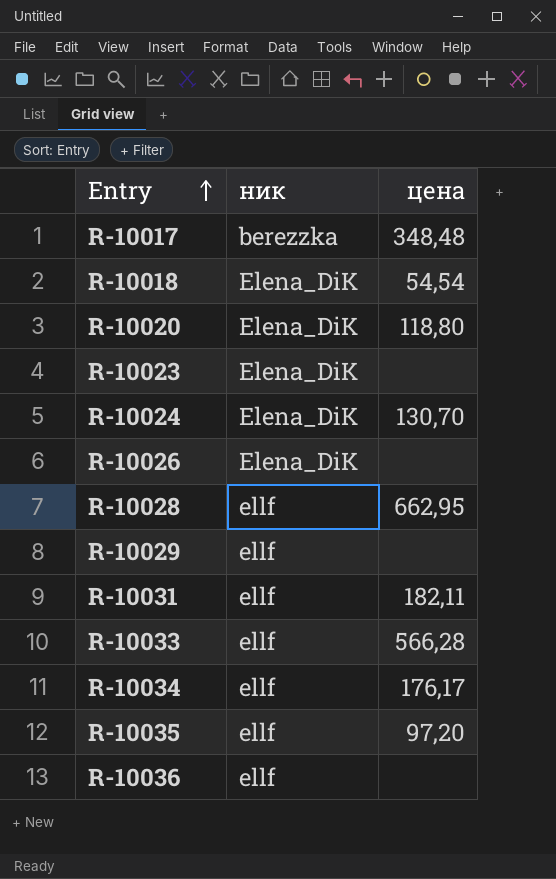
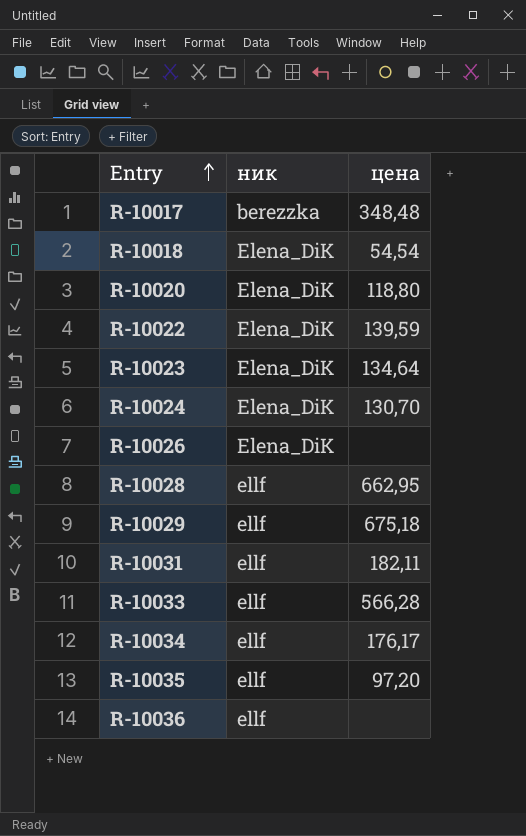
row R-10022: none -> Elena_DiK | 139,59
R-10023 | цена: none -> 134,64
R-10029 | цена: none -> 675,18

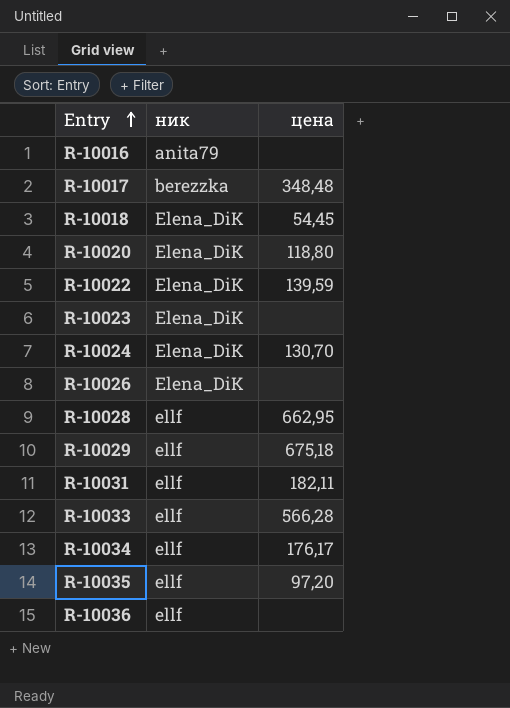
row R-10016: none -> anita79 | none
R-10018 | цена: 54,54 -> 54,45
R-10023 | цена: 134,64 -> none

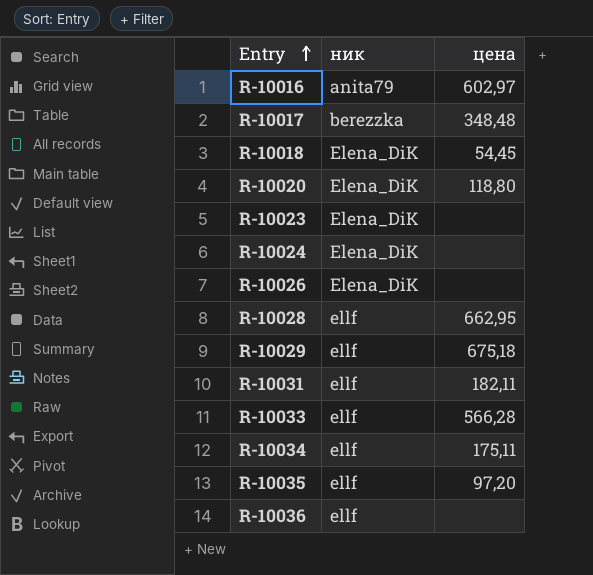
row R-10022: Elena_DiK | 139,59 -> none
R-10016 | цена: none -> 602,97
R-10024 | цена: 130,70 -> none
R-10034 | цена: 176,17 -> 175,11

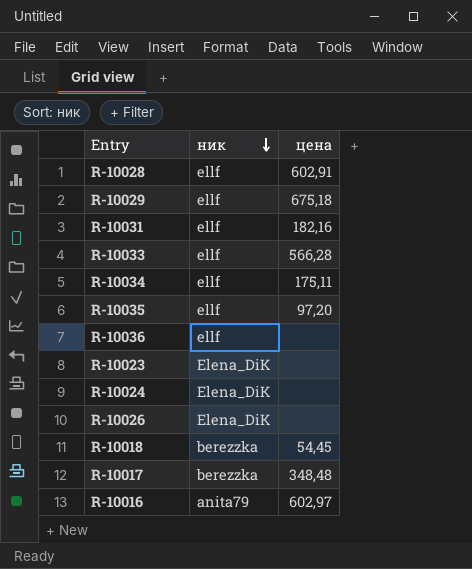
row order: Entry ascending -> ник descending
row R-10020: Elena_DiK | 118,80 -> none
R-10028 | цена: 662,95 -> 602,91
R-10031 | цена: 182,11 -> 182,16
R-10018 | ник: Elena_DiK -> berezzka

